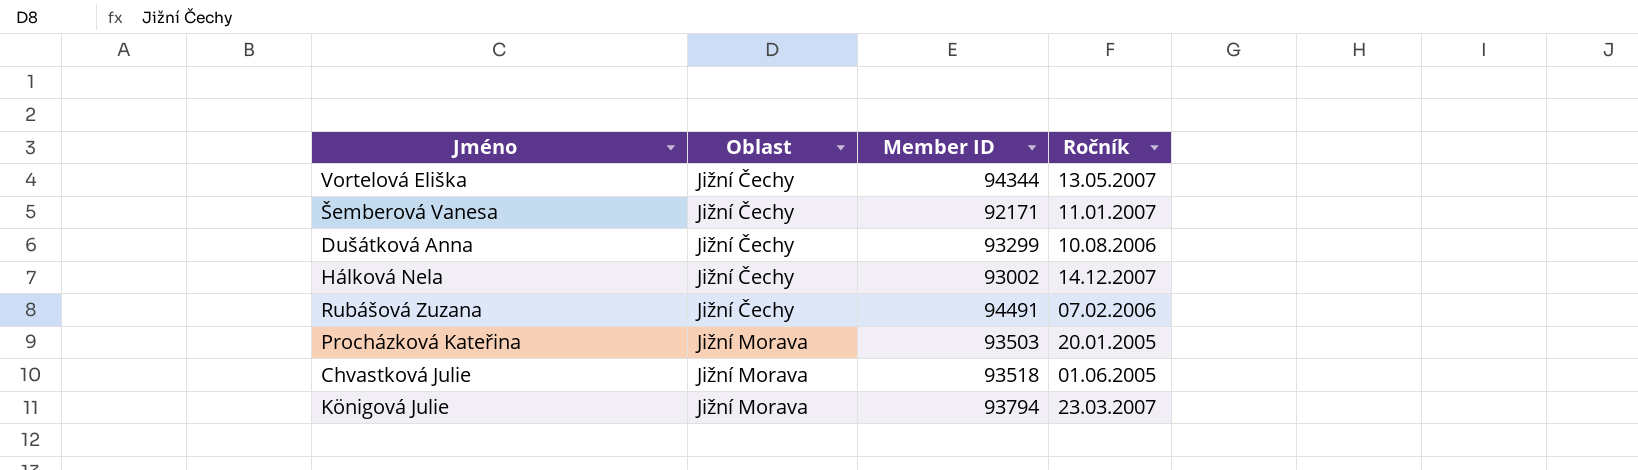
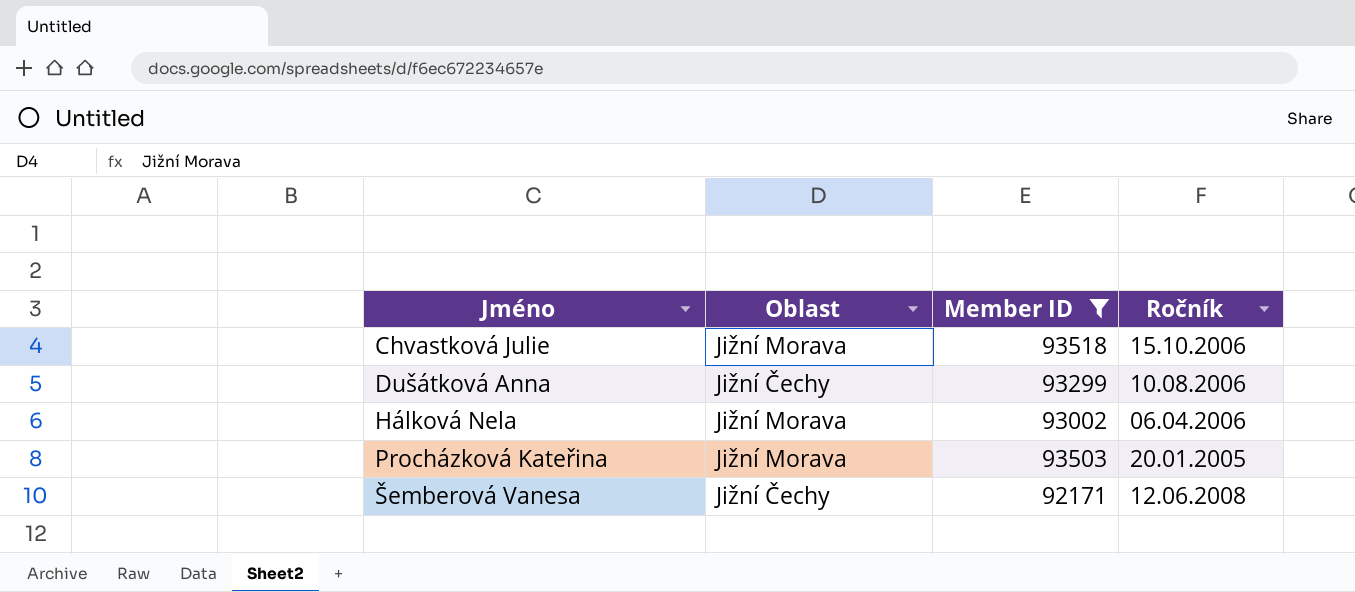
filter: none -> Member ID <= 93518
row order: Oblast ascending -> Jméno ascending
Chvastková Julie | Ročník: 01.06.2005 -> 15.10.2006
Hálková Nela | Oblast: Jižní Čechy -> Jižní Morava
Hálková Nela | Ročník: 14.12.2007 -> 06.04.2006
Šemberová Vanesa | Ročník: 11.01.2007 -> 12.06.2008

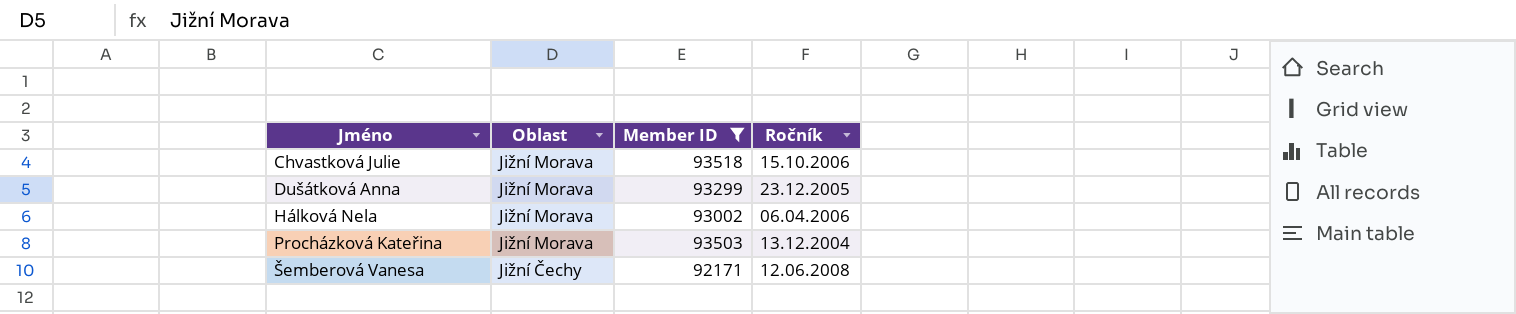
Dušátková Anna | Oblast: Jižní Čechy -> Jižní Morava
Dušátková Anna | Ročník: 10.08.2006 -> 23.12.2005
Procházková Kateřina | Ročník: 20.01.2005 -> 13.12.2004

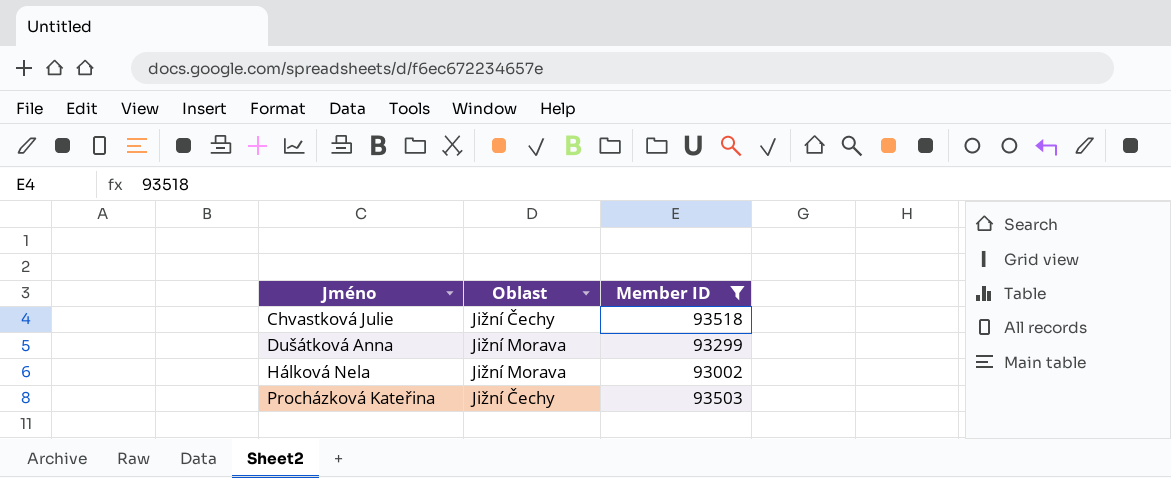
column Ročník | position: 4 -> none
row Šemberová Vanesa: Jižní Čechy | 92171 | 12.06.2008 -> none
Chvastková Julie | Oblast: Jižní Morava -> Jižní Čechy
Procházková Kateřina | Oblast: Jižní Morava -> Jižní Čechy

